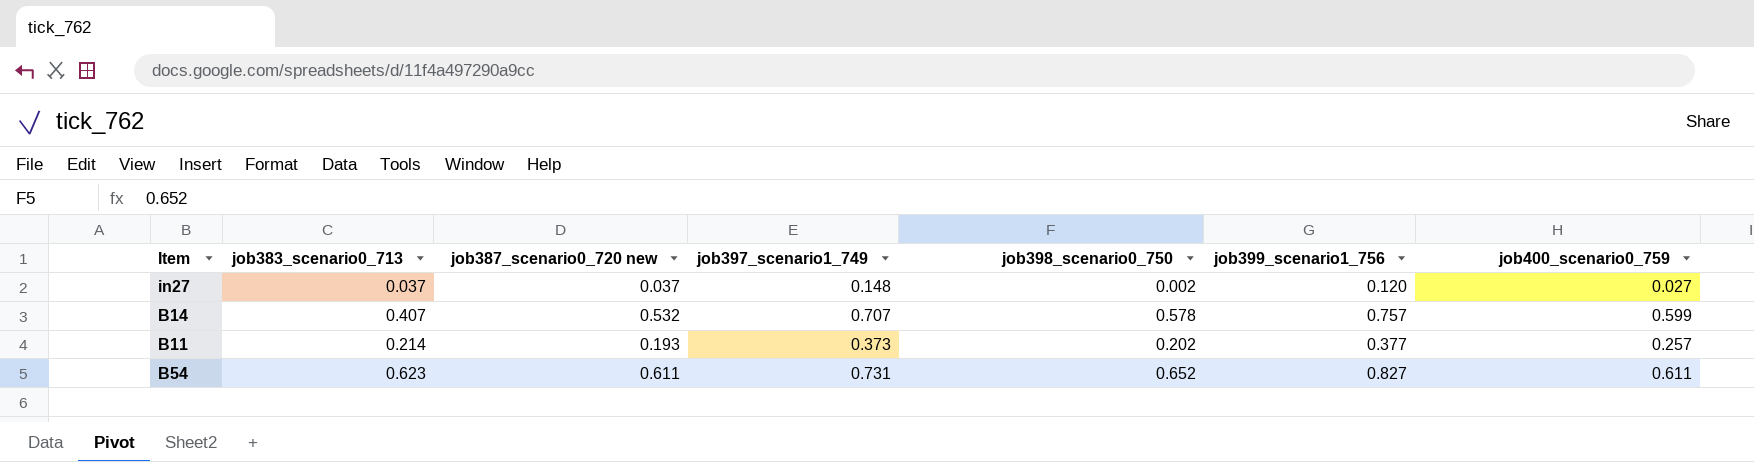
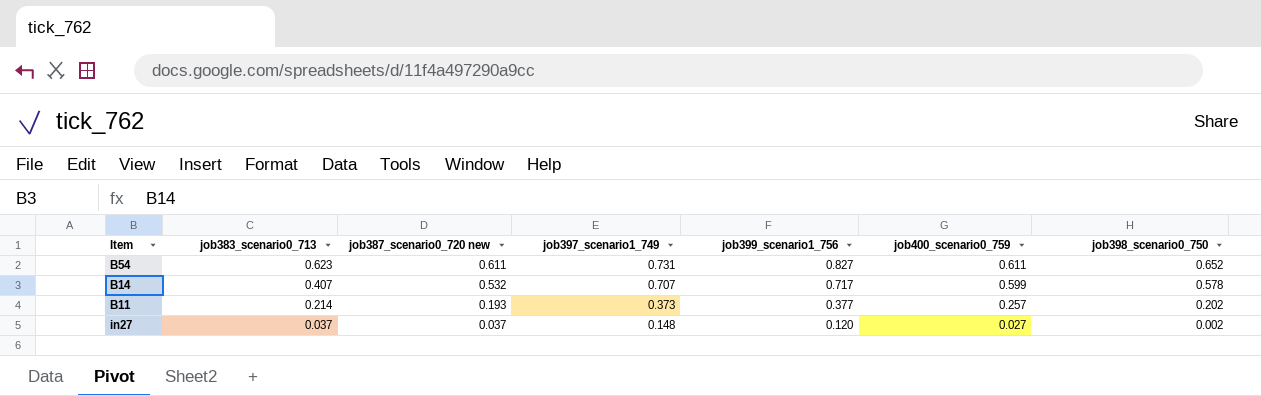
row order: none -> job383_scenario0_713 descending
column job398_scenario0_750 | position: 5 -> 7
B14 | job399_scenario1_756: 0.757 -> 0.717

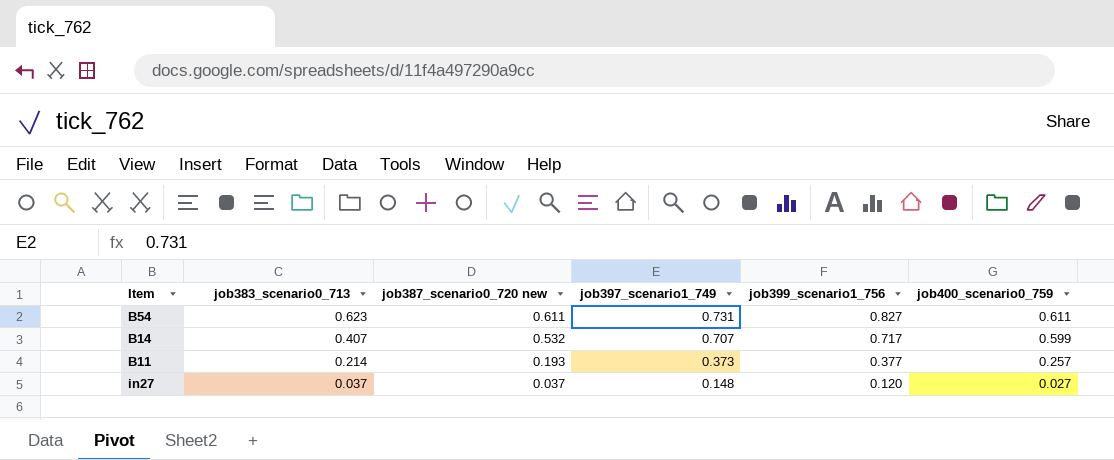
column job398_scenario0_750 | position: 7 -> none

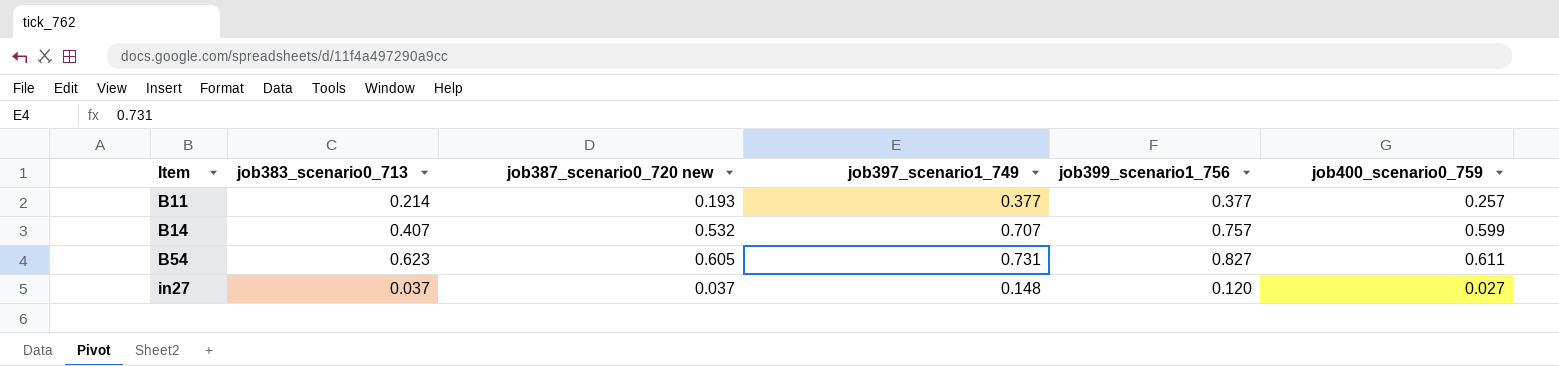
row order: job383_scenario0_713 descending -> Item ascending
B11 | job397_scenario1_749: 0.373 -> 0.377
B14 | job399_scenario1_756: 0.717 -> 0.757
B54 | job387_scenario0_720 new: 0.611 -> 0.605

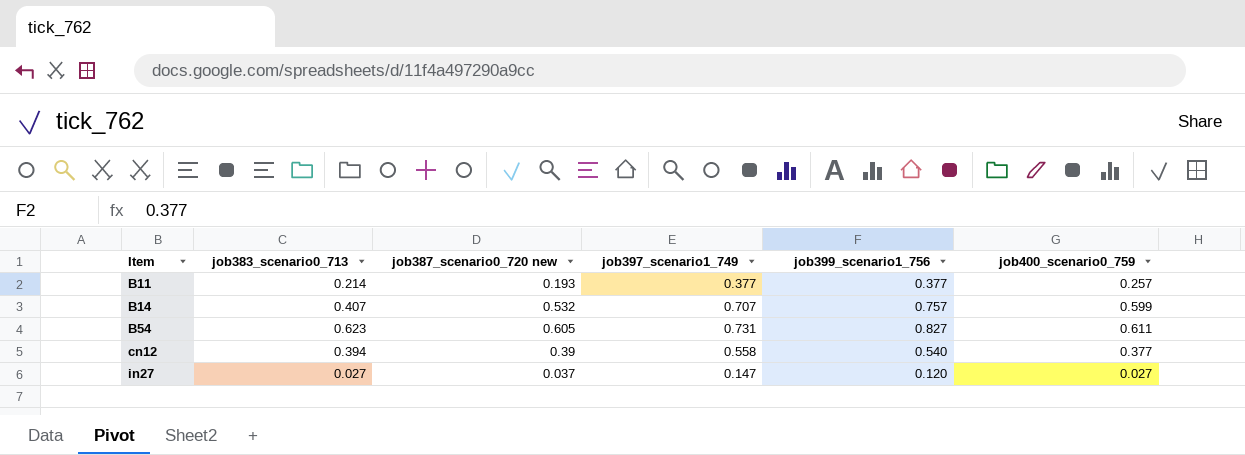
row cn12: none -> 0.394 | 0.39 | 0.558 | 0.540 | 0.377
in27 | job383_scenario0_713: 0.037 -> 0.027
in27 | job397_scenario1_749: 0.148 -> 0.147

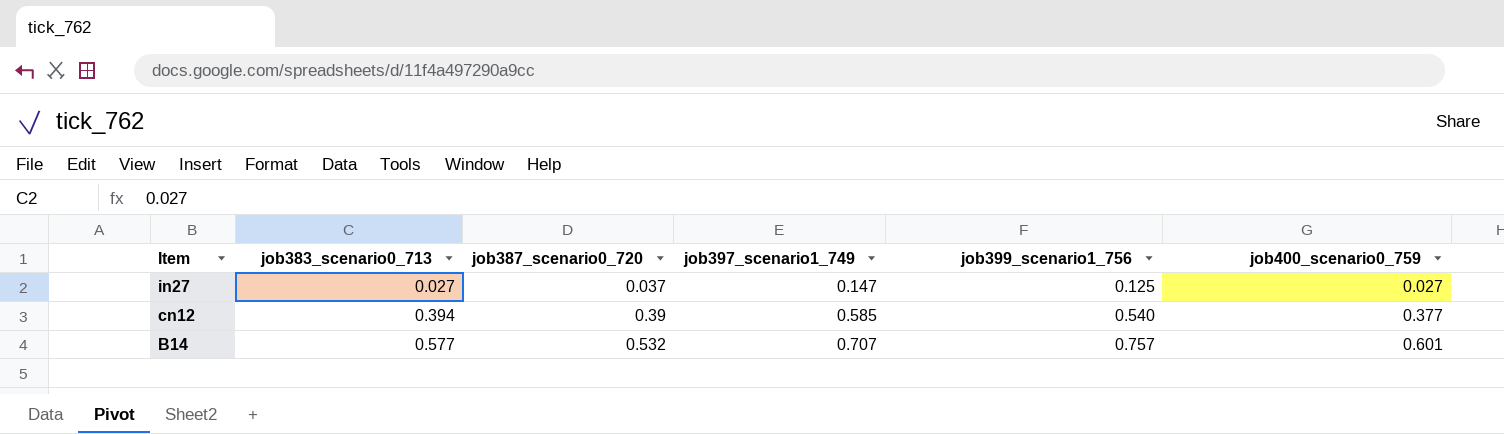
row order: Item ascending -> Item descending
column name: job387_scenario0_720 new -> job387_scenario0_720
row B11: 0.214 | 0.193 | 0.377 | 0.377 | 0.257 -> none
row B54: 0.623 | 0.605 | 0.731 | 0.827 | 0.611 -> none
in27 | job399_scenario1_756: 0.120 -> 0.125
cn12 | job397_scenario1_749: 0.558 -> 0.585
B14 | job383_scenario0_713: 0.407 -> 0.577
B14 | job400_scenario0_759: 0.599 -> 0.601

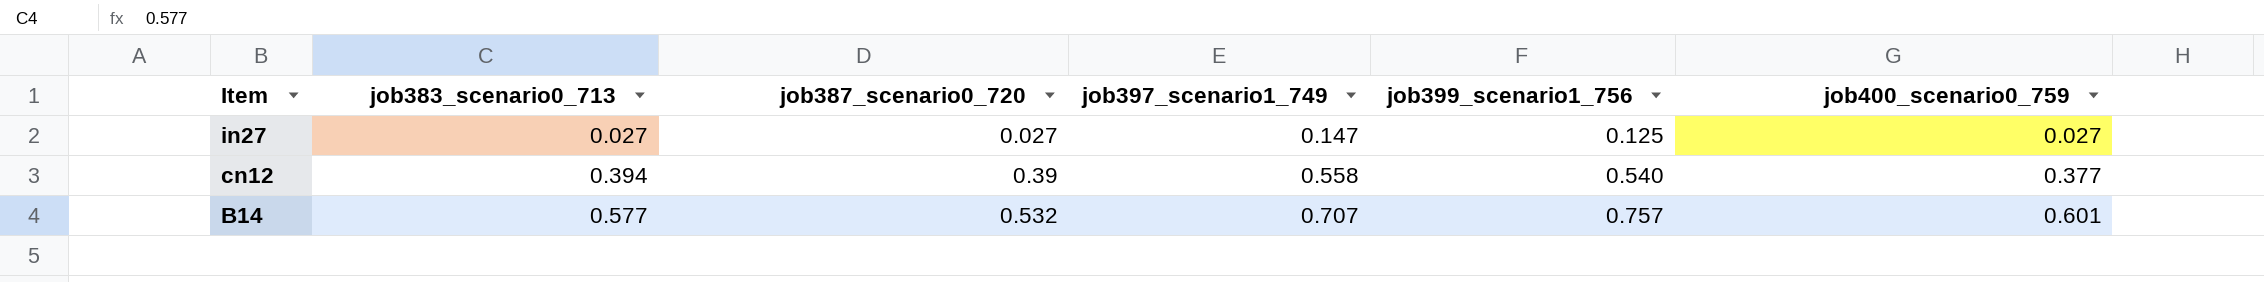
in27 | job387_scenario0_720: 0.037 -> 0.027
cn12 | job397_scenario1_749: 0.585 -> 0.558

